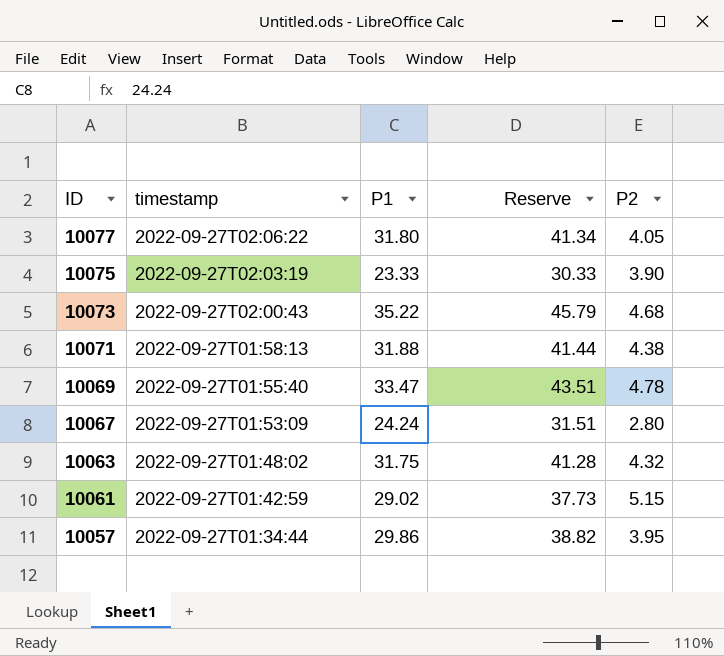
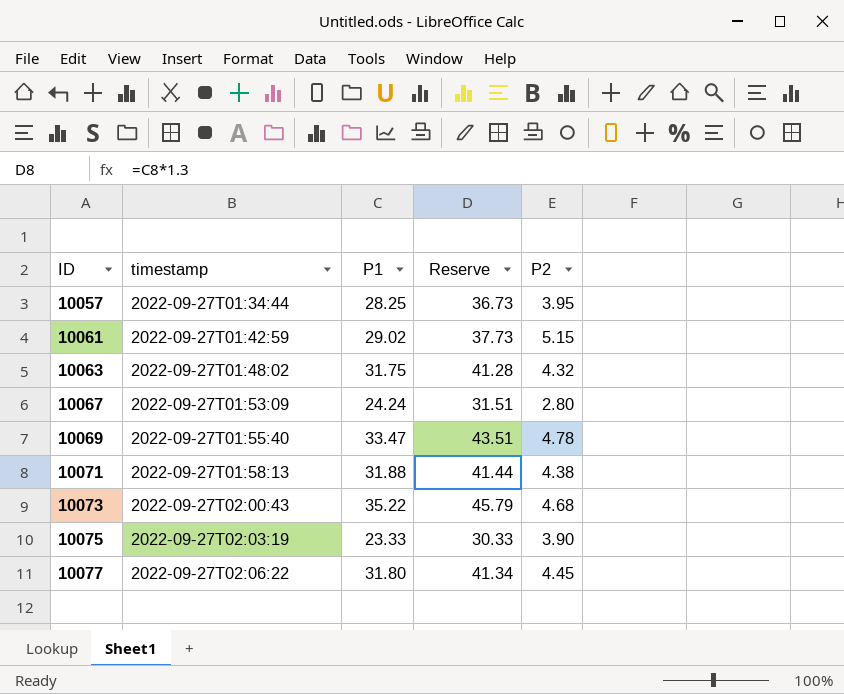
row order: ID descending -> ID ascending
10057 | P1: 29.86 -> 28.25
10057 | Reserve: 38.82 -> 36.73
10077 | P2: 4.05 -> 4.45

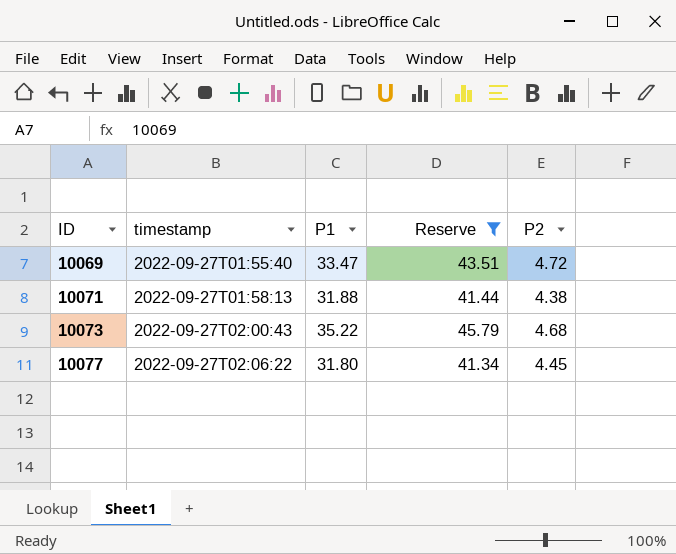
filter: none -> Reserve >= 41.34
10069 | P2: 4.78 -> 4.72

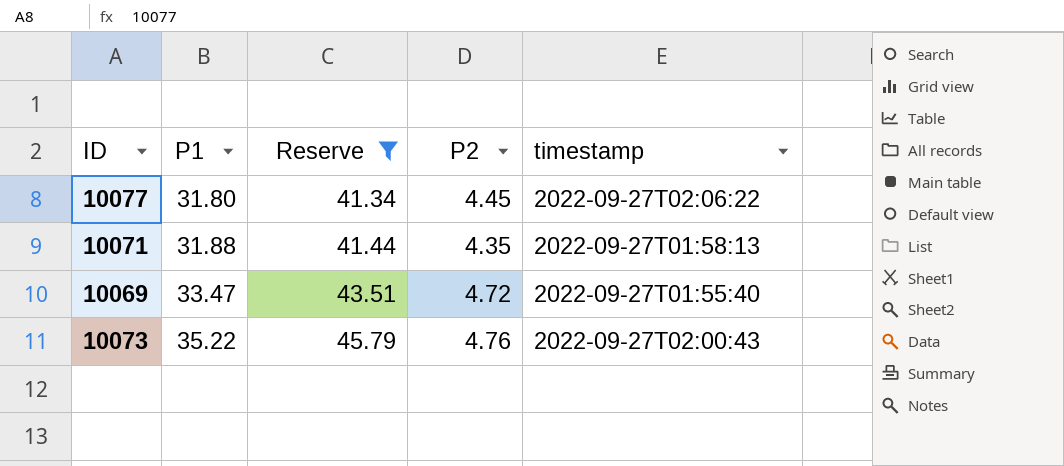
row order: ID ascending -> P1 ascending
column timestamp | position: 2 -> 5
10071 | P2: 4.38 -> 4.35
10073 | P2: 4.68 -> 4.76

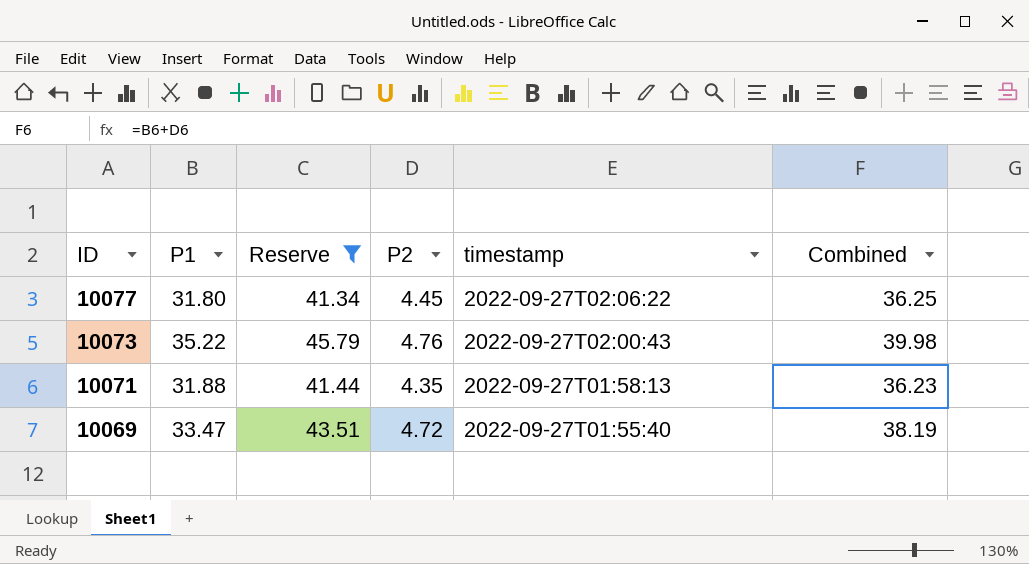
row order: P1 ascending -> ID descending
column Combined | formula: none -> [P1] + [P2]

